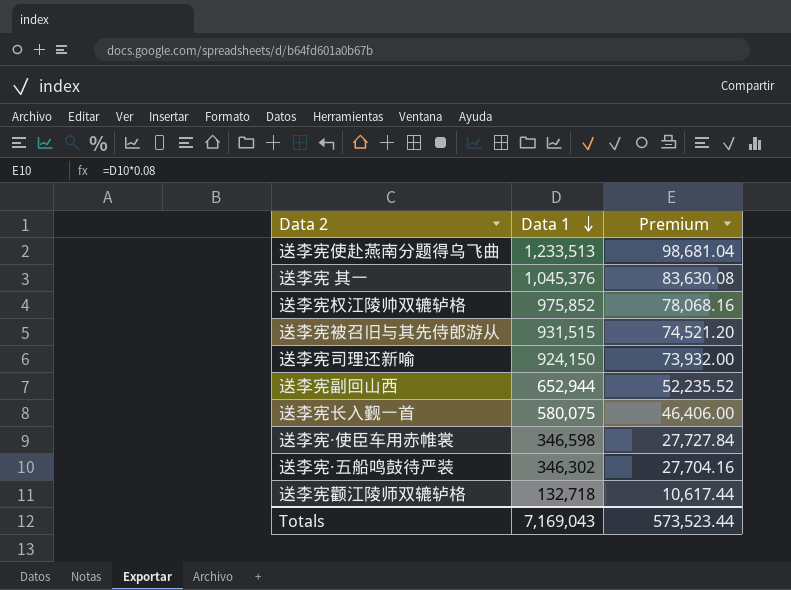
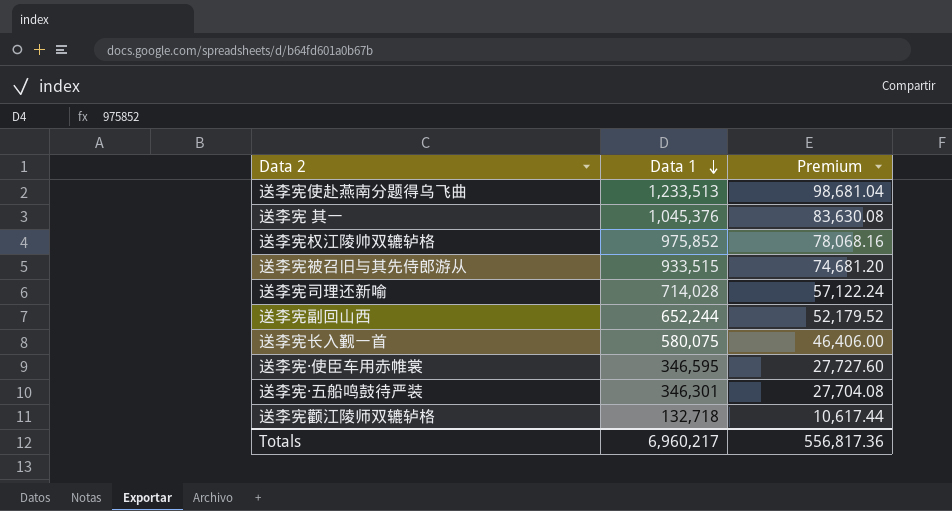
送李宪被召旧与其先侍郎游从 | Data 1: 931,515 -> 933,515
送李宪被召旧与其先侍郎游从 | Premium: 74,521.20 -> 74,681.20
送李宪司理还新喻 | Data 1: 924,150 -> 714,028
送李宪司理还新喻 | Premium: 73,932.00 -> 57,122.24
送李宪副回山西 | Data 1: 652,944 -> 652,244
送李宪副回山西 | Premium: 52,235.52 -> 52,179.52
送李宪·使臣车用赤帷裳 | Data 1: 346,598 -> 346,595
送李宪·使臣车用赤帷裳 | Premium: 27,727.84 -> 27,727.60
送李宪·五船鸣鼓待严装 | Data 1: 346,302 -> 346,301
送李宪·五船鸣鼓待严装 | Premium: 27,704.16 -> 27,704.08
Totals | Data 1: 7,169,043 -> 6,960,217
Totals | Premium: 573,523.44 -> 556,817.36

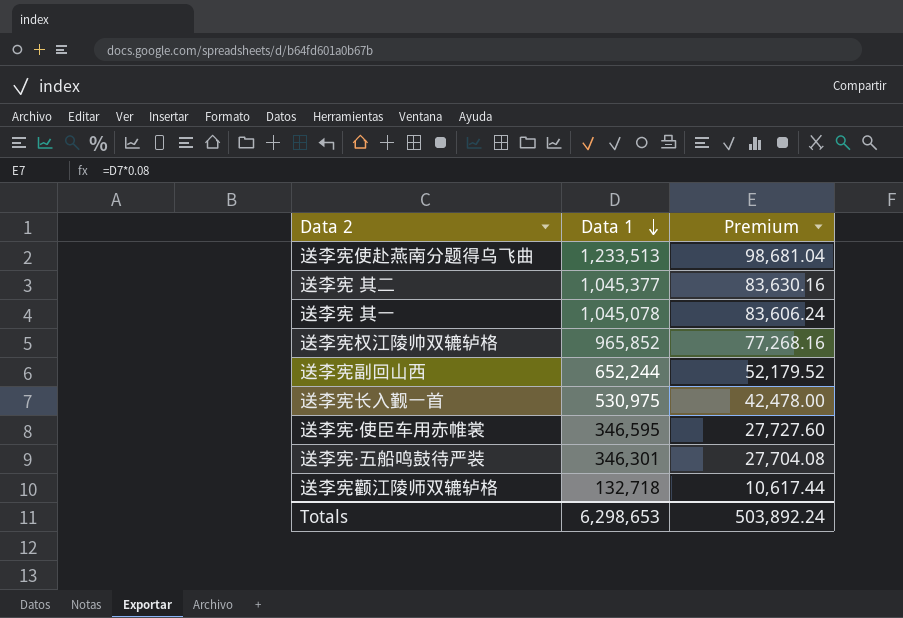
row 送李宪被召旧与其先侍郎游从: 933,515 | 74,681.20 -> none
row 送李宪司理还新喻: 714,028 | 57,122.24 -> none
row 送李宪 其二: none -> 1,045,377 | 83,630.16
送李宪 其一 | Data 1: 1,045,376 -> 1,045,078
送李宪 其一 | Premium: 83,630.08 -> 83,606.24
送李宪权江陵帅双辘轳格 | Data 1: 975,852 -> 965,852
送李宪权江陵帅双辘轳格 | Premium: 78,068.16 -> 77,268.16
送李宪长入觐一首 | Data 1: 580,075 -> 530,975
送李宪长入觐一首 | Premium: 46,406.00 -> 42,478.00
Totals | Data 1: 6,960,217 -> 6,298,653
Totals | Premium: 556,817.36 -> 503,892.24

